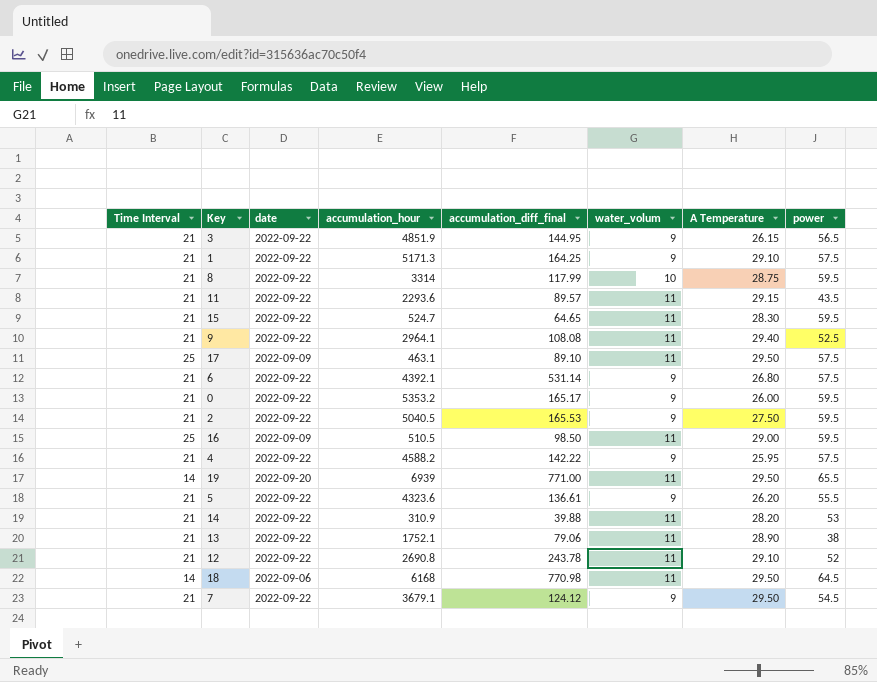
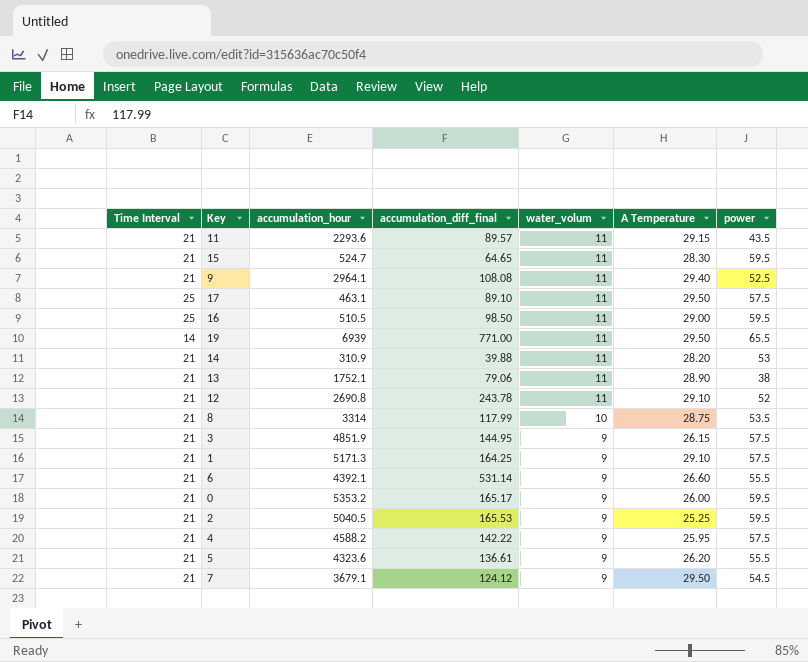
row order: none -> water_volum descending
column date | position: 3 -> none
row 18: 14 | 2022-09-06 | 6168 | 770.98 | 11 | 29.50 | 64.5 -> none
8 | power: 59.5 -> 53.5
3 | power: 56.5 -> 57.5
6 | A Temperature: 26.80 -> 26.60
6 | power: 57.5 -> 55.5
2 | A Temperature: 27.50 -> 25.25

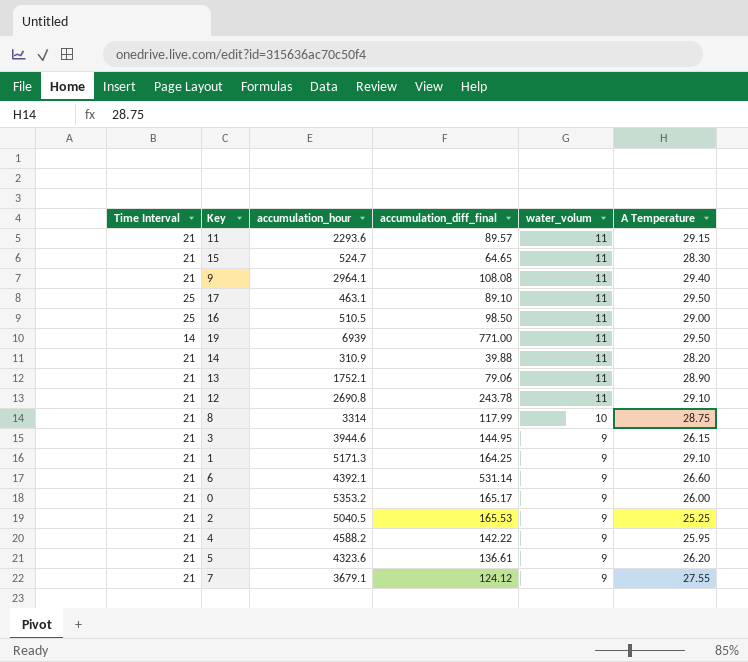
column power | position: 7 -> none
3 | accumulation_hour: 4851.9 -> 3944.6
7 | A Temperature: 29.50 -> 27.55

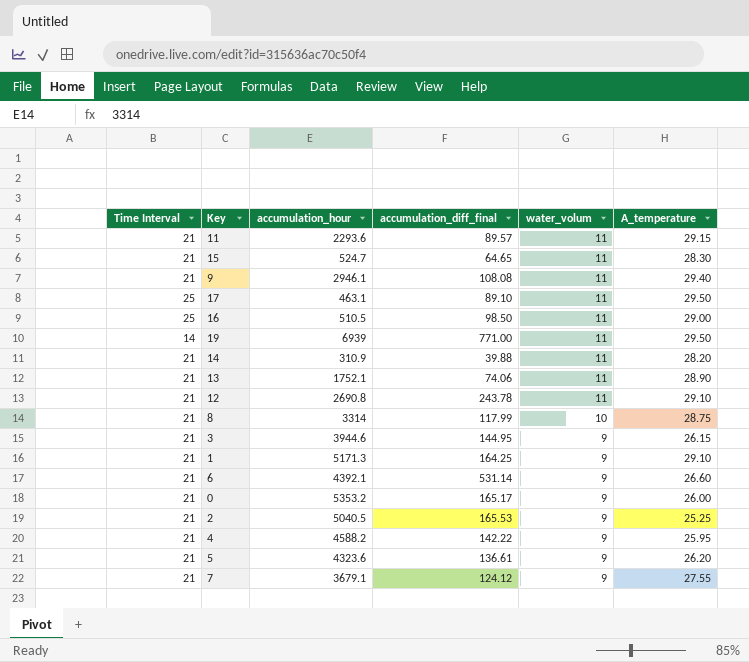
column name: A Temperature -> A_temperature
9 | accumulation_hour: 2964.1 -> 2946.1
13 | accumulation_diff_final: 79.06 -> 74.06

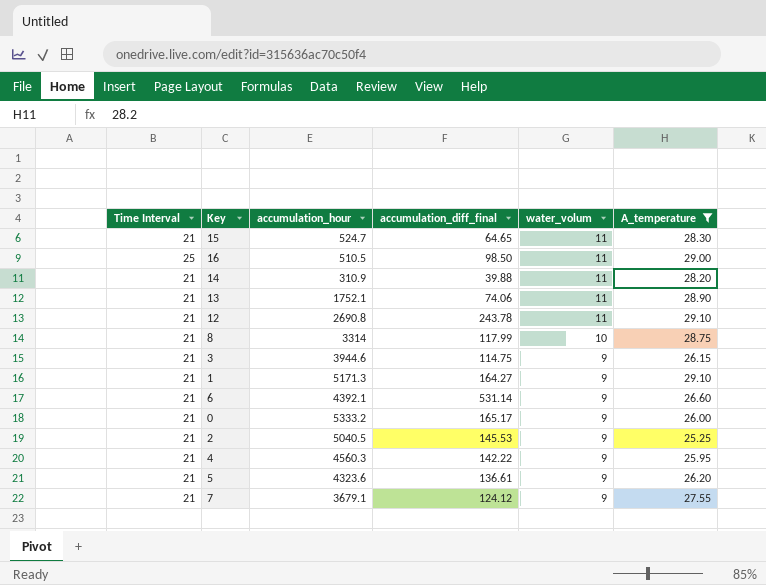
filter: none -> A_temperature <= 29.10
3 | accumulation_diff_final: 144.95 -> 114.75
1 | accumulation_diff_final: 164.25 -> 164.27
0 | accumulation_hour: 5353.2 -> 5333.2
2 | accumulation_diff_final: 165.53 -> 145.53
4 | accumulation_hour: 4588.2 -> 4560.3

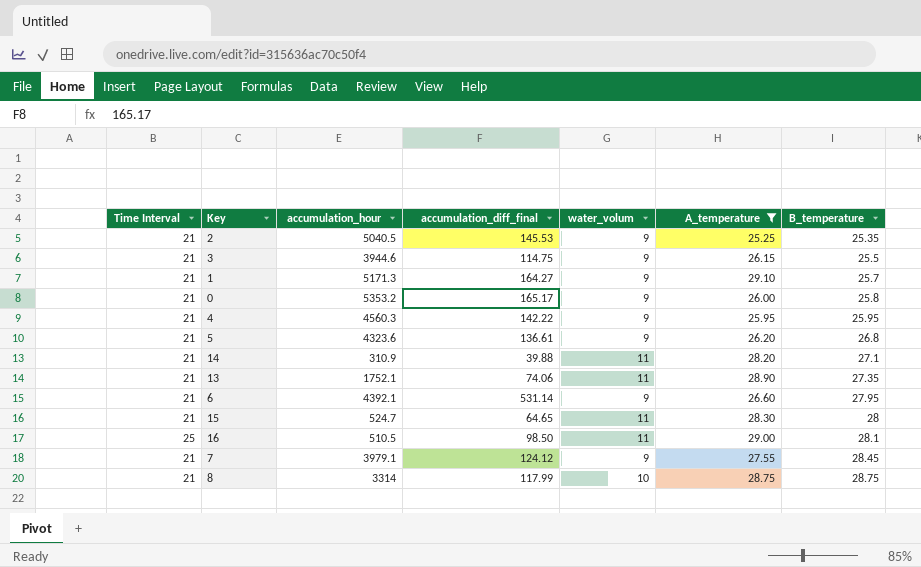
row order: water_volum descending -> B_temperature ascending
column B_temperature | position: none -> 7
row 12: 21 | 2690.8 | 243.78 | 11 | 29.10 -> none
0 | accumulation_hour: 5333.2 -> 5353.2
7 | accumulation_hour: 3679.1 -> 3979.1

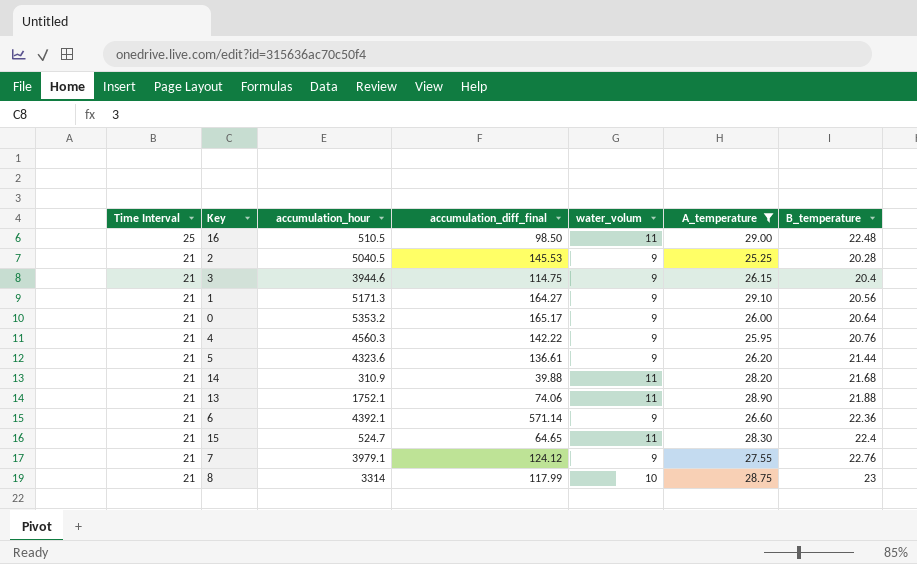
row order: B_temperature ascending -> Time Interval descending
16 | B_temperature: 28.1 -> 22.48
2 | B_temperature: 25.35 -> 20.28
3 | B_temperature: 25.5 -> 20.4
1 | B_temperature: 25.7 -> 20.56
0 | B_temperature: 25.8 -> 20.64
4 | B_temperature: 25.95 -> 20.76
5 | B_temperature: 26.8 -> 21.44
14 | B_temperature: 27.1 -> 21.68
13 | B_temperature: 27.35 -> 21.88
6 | accumulation_diff_final: 531.14 -> 571.14
6 | B_temperature: 27.95 -> 22.36
15 | B_temperature: 28 -> 22.4
7 | B_temperature: 28.45 -> 22.76
8 | B_temperature: 28.75 -> 23

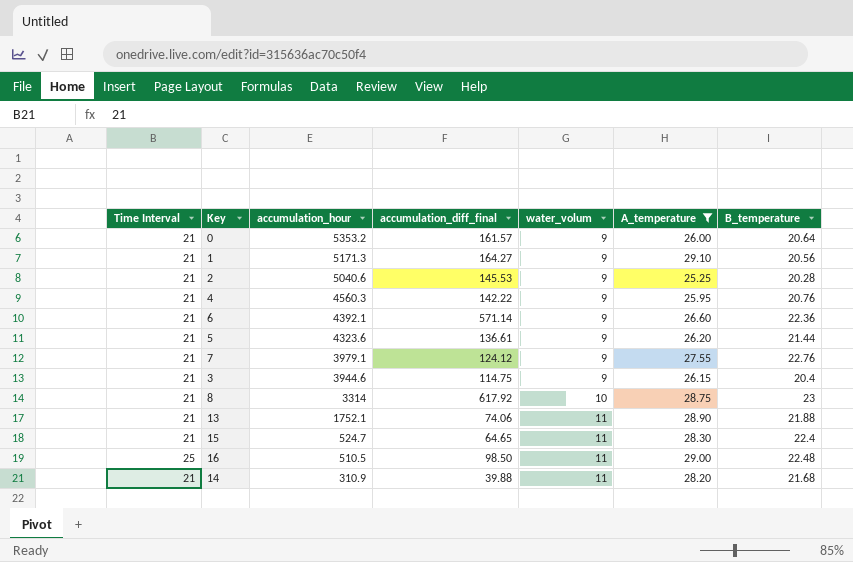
row order: Time Interval descending -> accumulation_hour descending
0 | accumulation_diff_final: 165.17 -> 161.57
2 | accumulation_hour: 5040.5 -> 5040.6
8 | accumulation_diff_final: 117.99 -> 617.92

